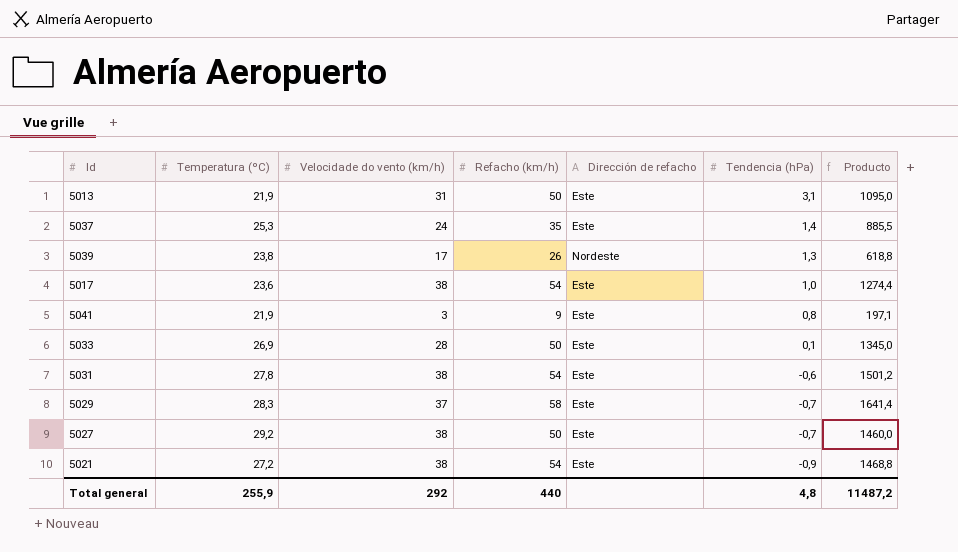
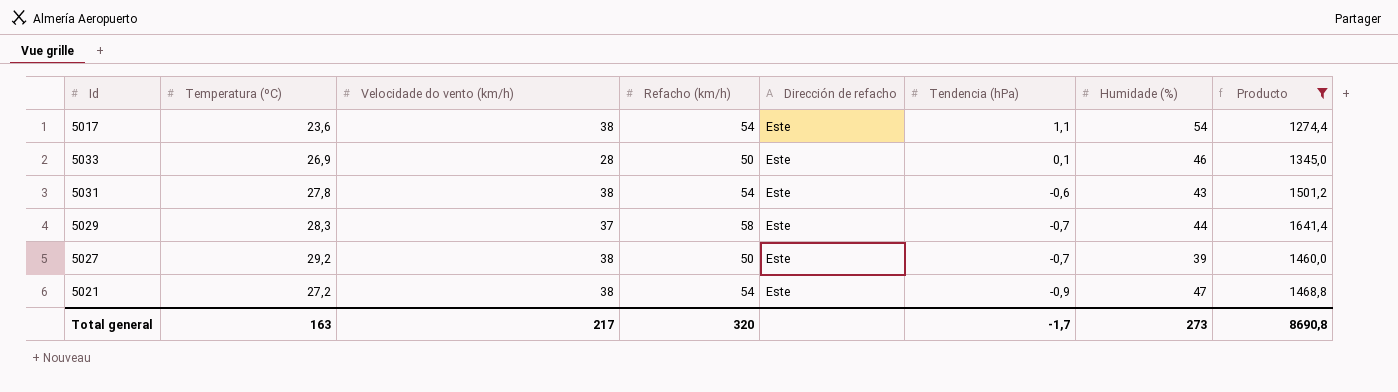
filter: none -> Producto >= 1274,4
column Humidade (%) | position: none -> 7
5017 | Tendencia (hPa): 1,0 -> 1,1
Total general | Temperatura (ºC): 255,9 -> 163
Total general | Velocidade do vento (km/h): 292 -> 217
Total general | Refacho (km/h): 440 -> 320
Total general | Tendencia (hPa): 4,8 -> -1,7
Total general | Producto: 11487,2 -> 8690,8

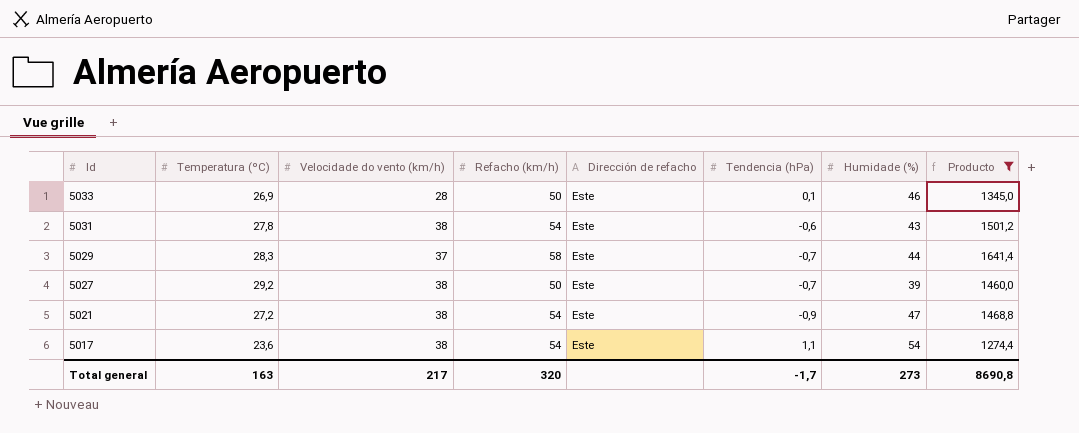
row order: Tendencia (hPa) descending -> Id descending

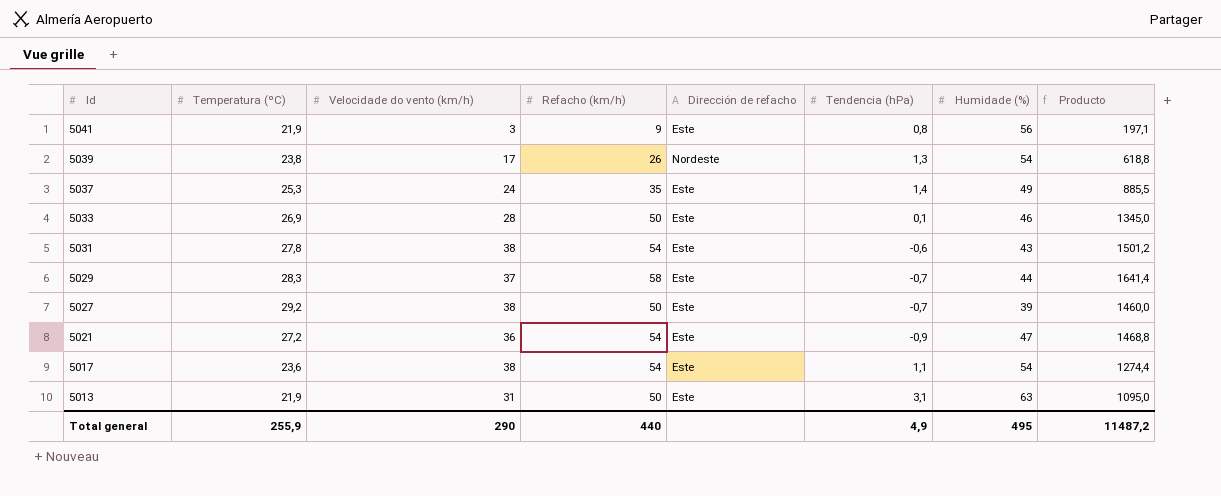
filter: Producto >= 1274,4 -> none
5021 | Velocidade do vento (km/h): 38 -> 36
Total general | Temperatura (ºC): 163 -> 255,9
Total general | Velocidade do vento (km/h): 217 -> 290
Total general | Refacho (km/h): 320 -> 440
Total general | Tendencia (hPa): -1,7 -> 4,9
Total general | Humidade (%): 273 -> 495
Total general | Producto: 8690,8 -> 11487,2

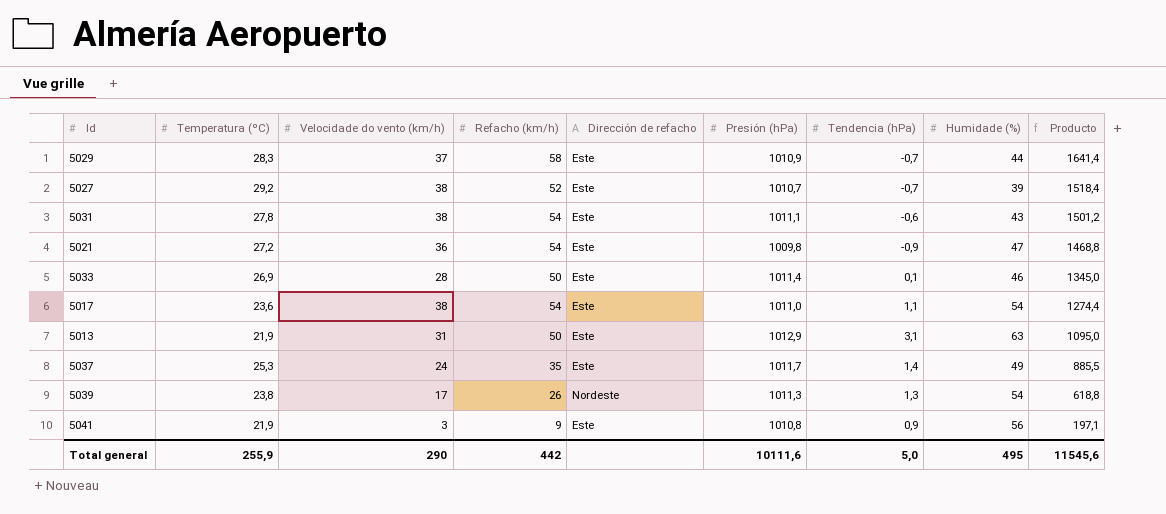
row order: Id descending -> Producto descending
column Presión (hPa) | position: none -> 6
5027 | Refacho (km/h): 50 -> 52
5027 | Producto: 1460,0 -> 1518,4
5041 | Tendencia (hPa): 0,8 -> 0,9
Total general | Refacho (km/h): 440 -> 442
Total general | Tendencia (hPa): 4,9 -> 5,0
Total general | Producto: 11487,2 -> 11545,6

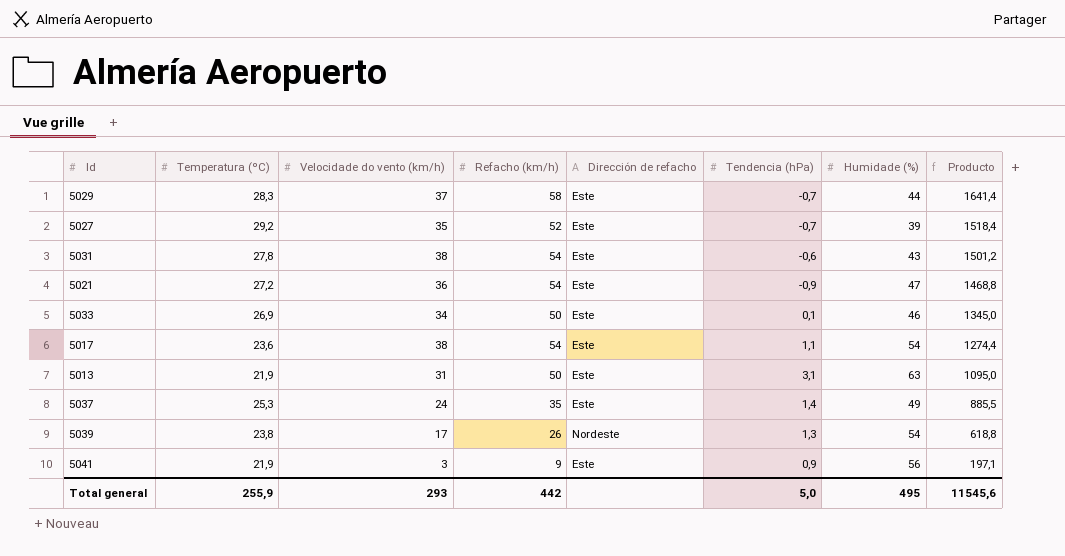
column Presión (hPa) | position: 6 -> none
5027 | Velocidade do vento (km/h): 38 -> 35
5033 | Velocidade do vento (km/h): 28 -> 34
Total general | Velocidade do vento (km/h): 290 -> 293

